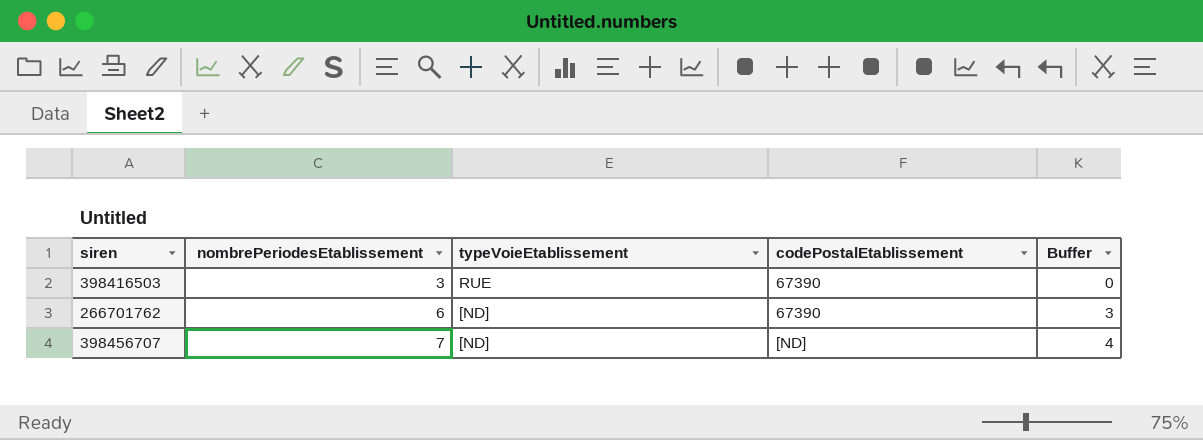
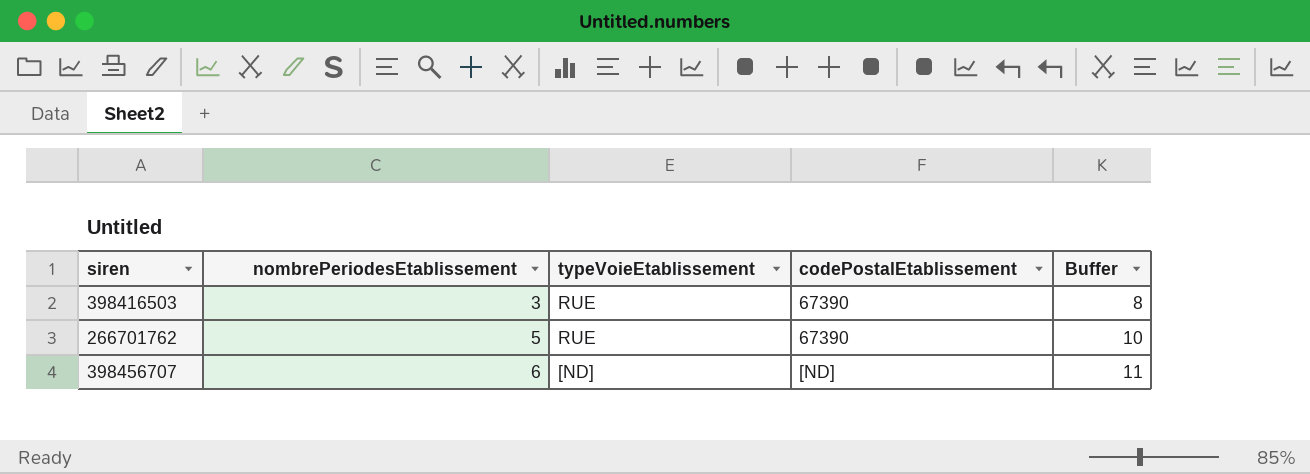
column Buffer | formula: [nombrePeriodesEtablissement] - 3 -> [nombrePeriodesEtablissement] + 5
266701762 | nombrePeriodesEtablissement: 6 -> 5
266701762 | typeVoieEtablissement: [ND] -> RUE
398456707 | nombrePeriodesEtablissement: 7 -> 6

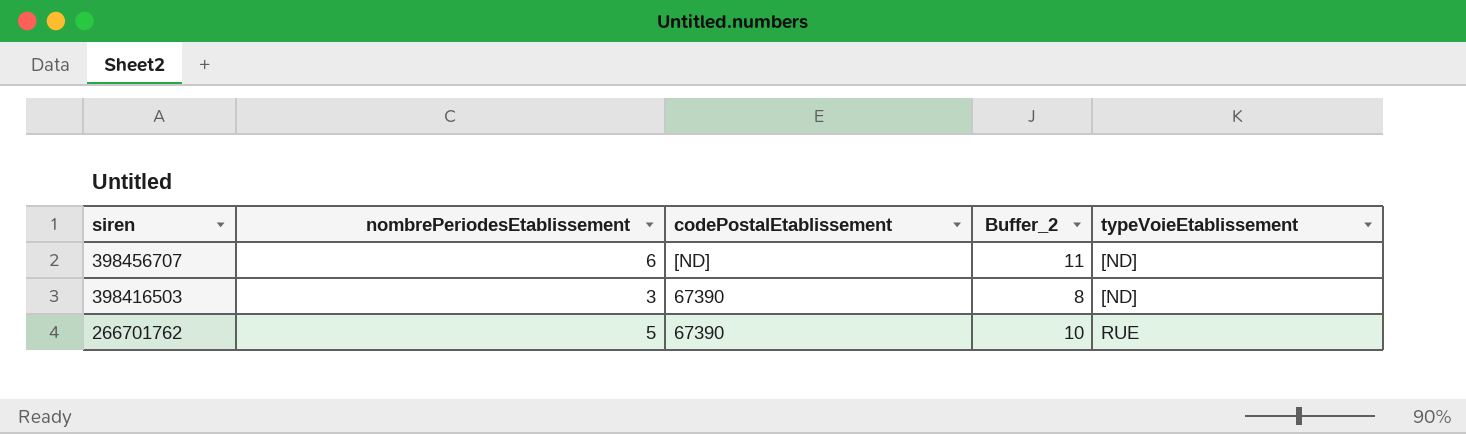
row order: nombrePeriodesEtablissement ascending -> siren descending
column name: Buffer -> Buffer_2
column typeVoieEtablissement | position: 3 -> 5
398416503 | typeVoieEtablissement: RUE -> [ND]

